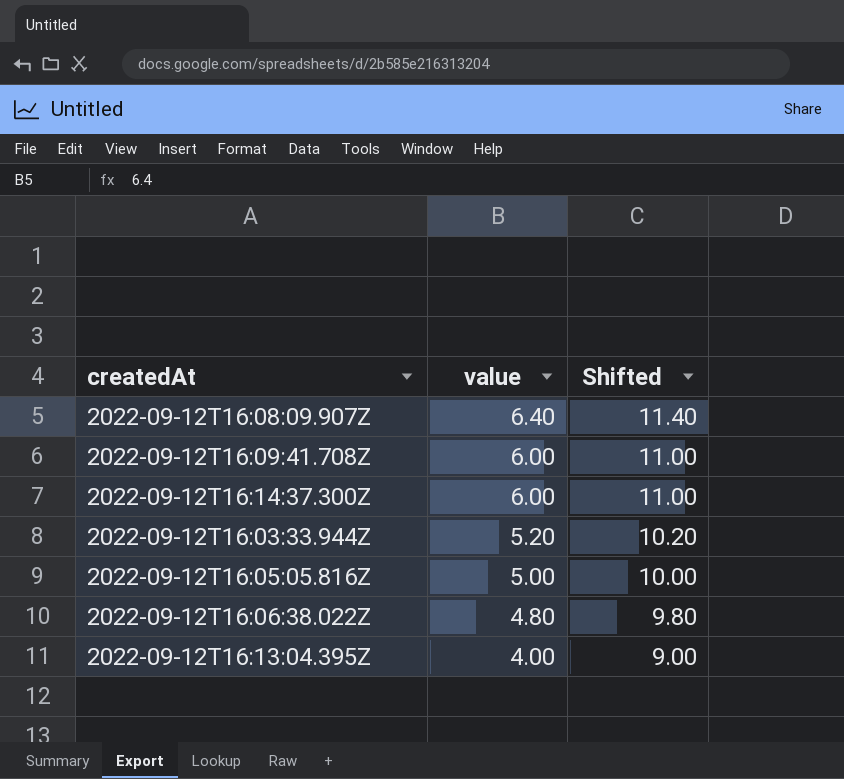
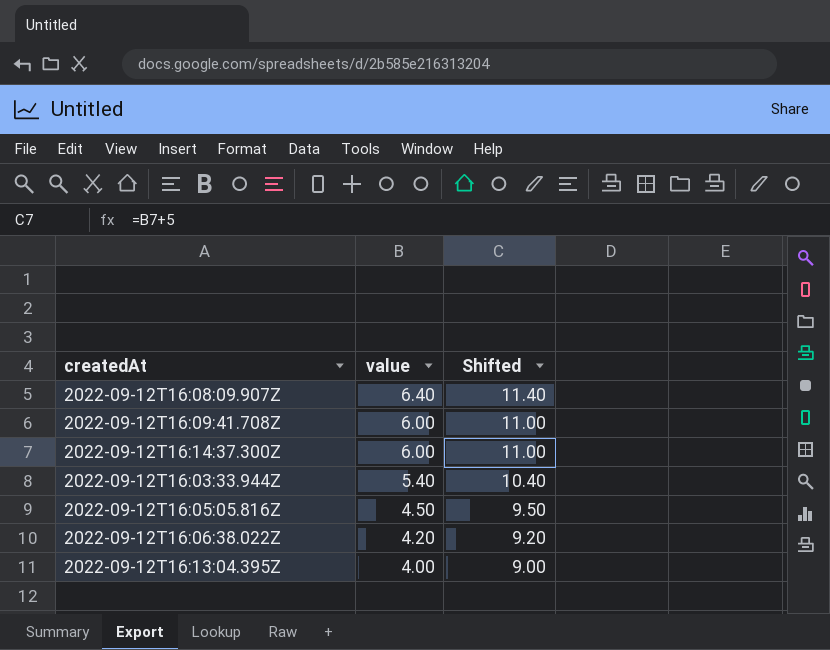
2022-09-12T16:03:33.944Z | value: 5.20 -> 5.40
2022-09-12T16:03:33.944Z | Shifted: 10.20 -> 10.40
2022-09-12T16:05:05.816Z | value: 5.00 -> 4.50
2022-09-12T16:05:05.816Z | Shifted: 10.00 -> 9.50
2022-09-12T16:06:38.022Z | value: 4.80 -> 4.20
2022-09-12T16:06:38.022Z | Shifted: 9.80 -> 9.20

